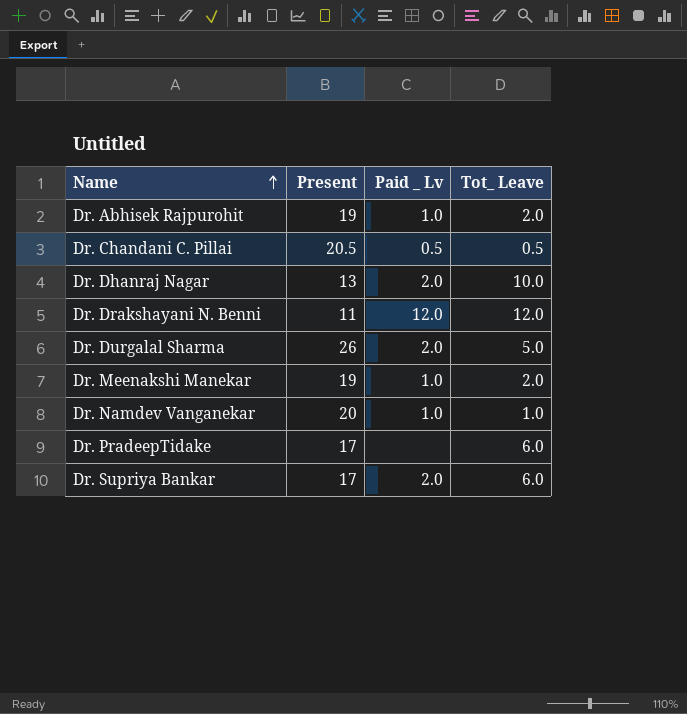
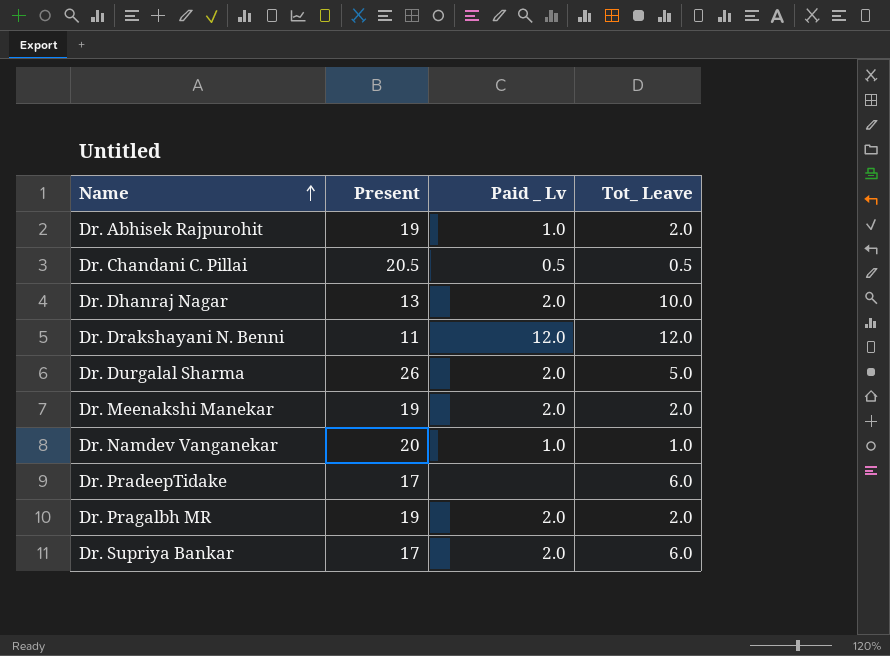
Dr. Meenakshi Manekar | Paid _ Lv: 1.0 -> 2.0
row Dr. Pragalbh MR: none -> 19 | 2.0 | 2.0

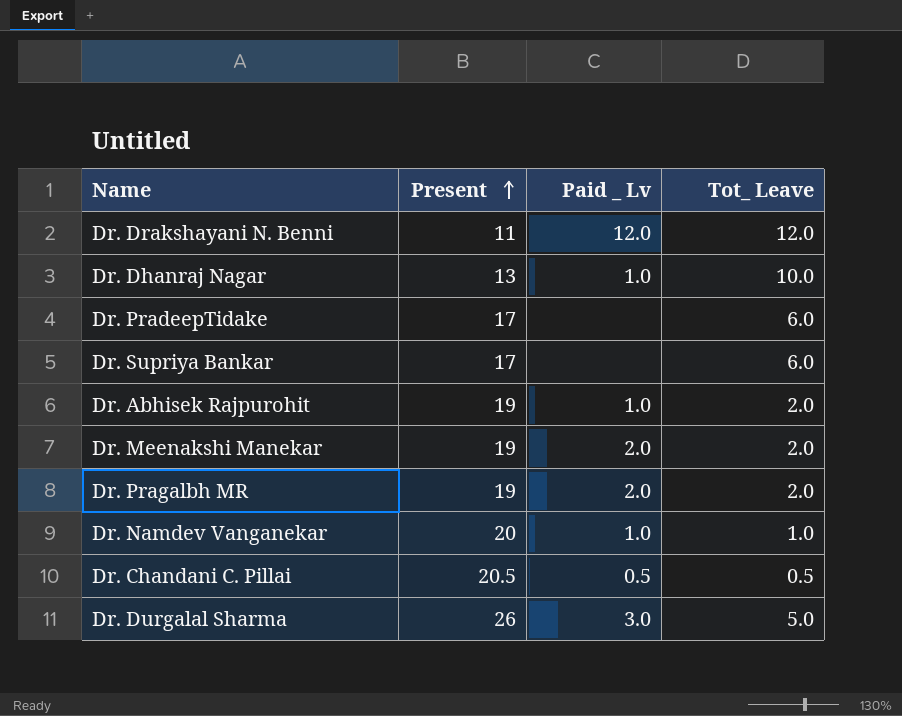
row order: Name ascending -> Present ascending
Dr. Dhanraj Nagar | Paid _ Lv: 2.0 -> 1.0
Dr. Supriya Bankar | Paid _ Lv: 2.0 -> none
Dr. Durgalal Sharma | Paid _ Lv: 2.0 -> 3.0

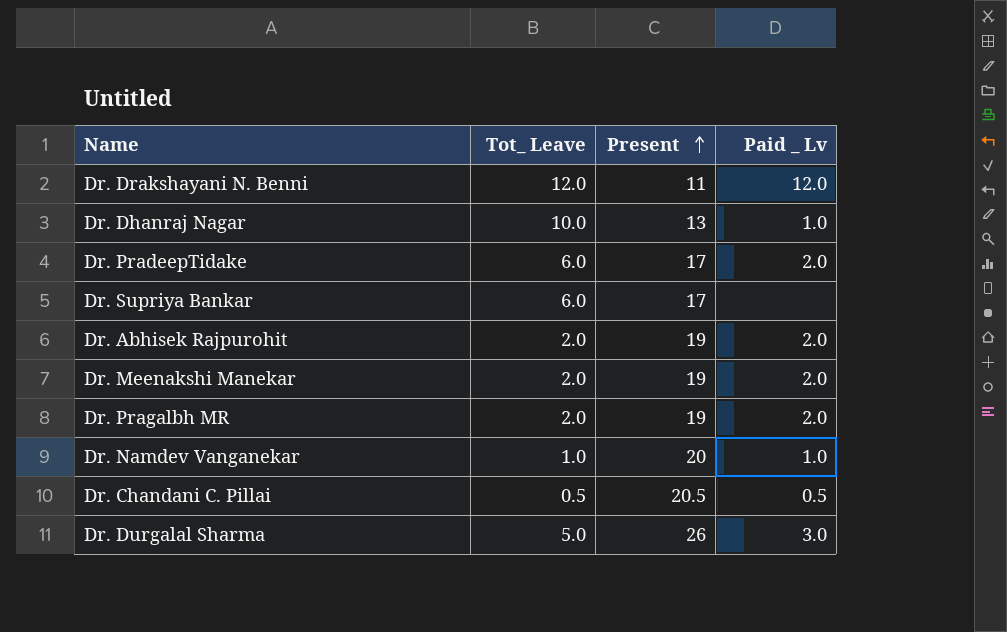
column Tot_ Leave | position: 4 -> 2
Dr. PradeepTidake | Paid _ Lv: none -> 2.0
Dr. Abhisek Rajpurohit | Paid _ Lv: 1.0 -> 2.0

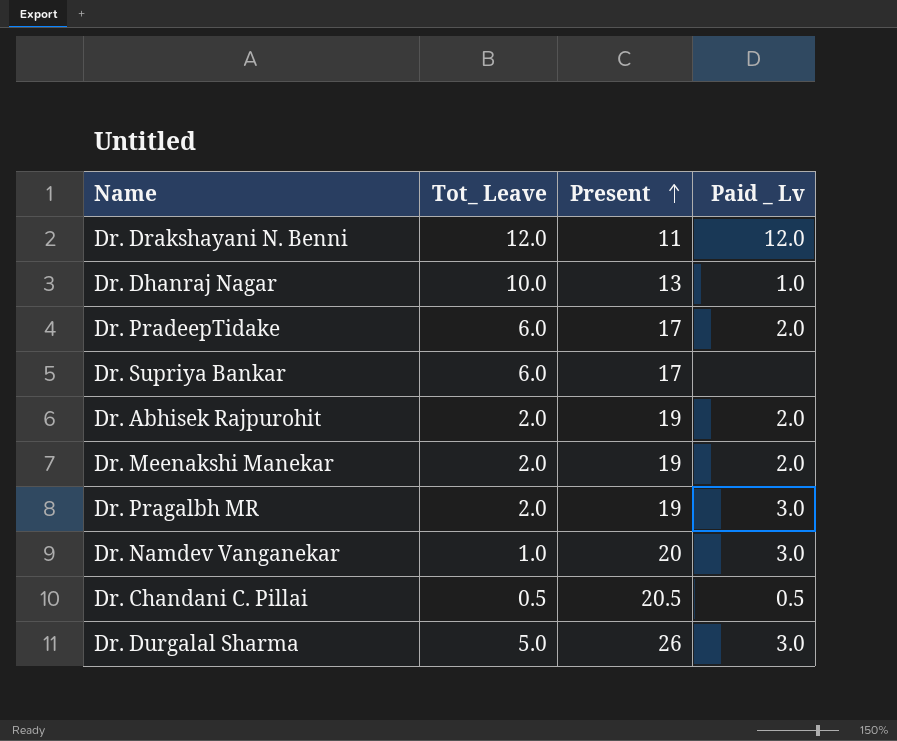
Dr. Pragalbh MR | Paid _ Lv: 2.0 -> 3.0
Dr. Namdev Vanganekar | Paid _ Lv: 1.0 -> 3.0

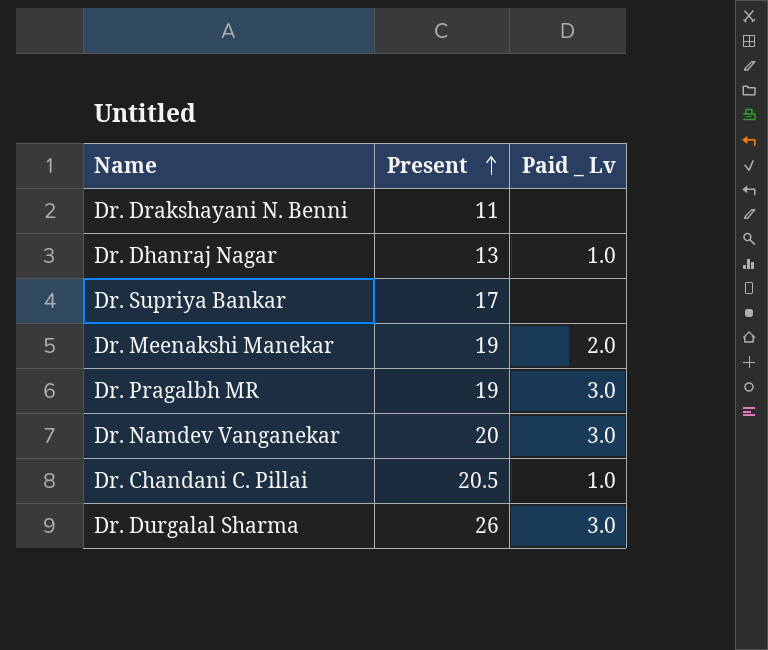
column Tot_ Leave | position: 2 -> none
row Dr. PradeepTidake: 6.0 | 17 | 2.0 -> none
row Dr. Abhisek Rajpurohit: 2.0 | 19 | 2.0 -> none
Dr. Drakshayani N. Benni | Paid _ Lv: 12.0 -> none
Dr. Chandani C. Pillai | Paid _ Lv: 0.5 -> 1.0

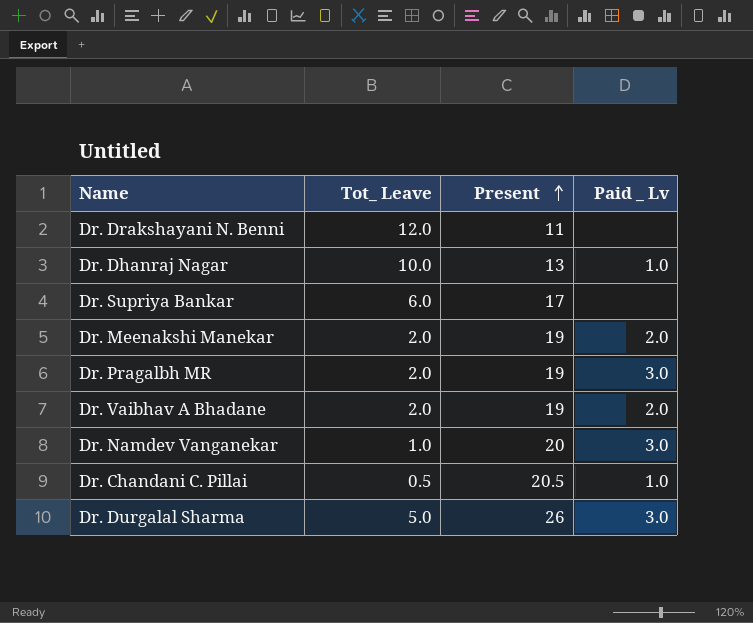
column Tot_ Leave | position: none -> 2
row Dr. Vaibhav A Bhadane: none -> 2.0 | 19 | 2.0

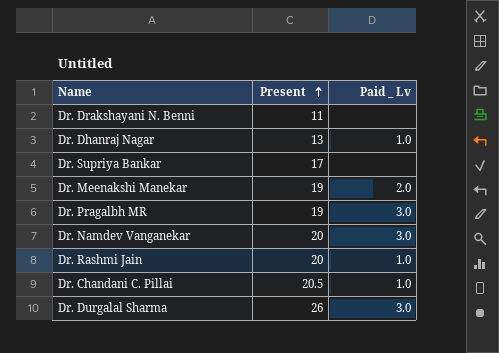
column Tot_ Leave | position: 2 -> none
row Dr. Vaibhav A Bhadane: 2.0 | 19 | 2.0 -> none
row Dr. Rashmi Jain: none -> 20 | 1.0

